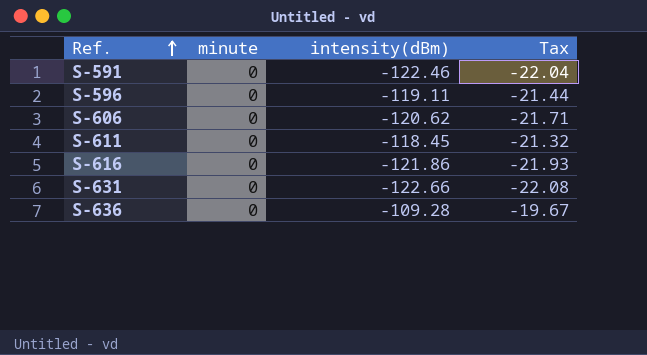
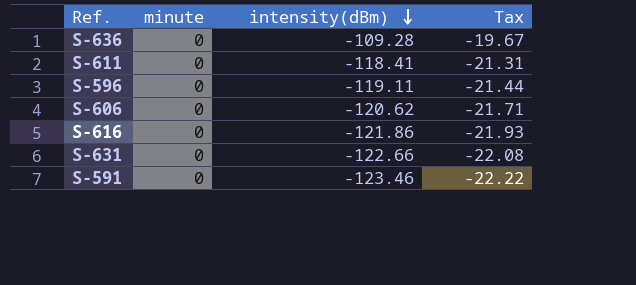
row order: Ref. ascending -> intensity(dBm) descending
S-611 | intensity(dBm): -118.45 -> -118.41
S-611 | Tax: -21.32 -> -21.31
S-591 | intensity(dBm): -122.46 -> -123.46
S-591 | Tax: -22.04 -> -22.22

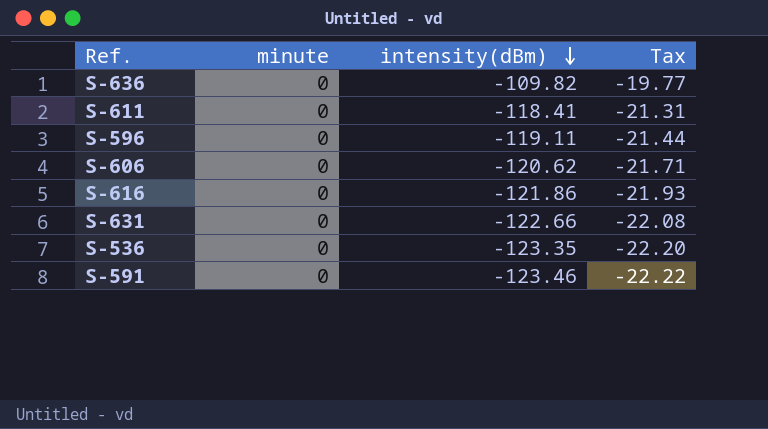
S-636 | intensity(dBm): -109.28 -> -109.82
S-636 | Tax: -19.67 -> -19.77
row S-536: none -> 0 | -123.35 | -22.20

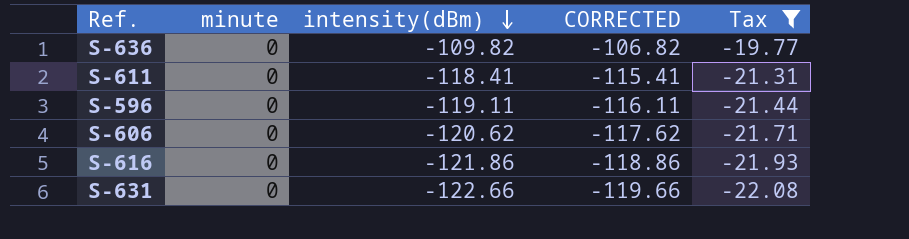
filter: none -> Tax >= -22.08
column CORRECTED | formula: none -> [intensity(dBm)] + 3

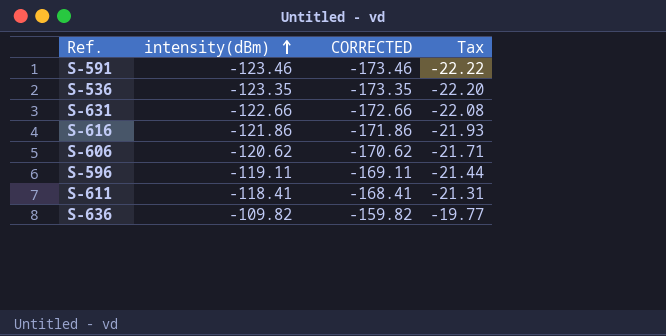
filter: Tax >= -22.08 -> none
row order: intensity(dBm) descending -> intensity(dBm) ascending
column minute | position: 2 -> none
column CORRECTED | formula: [intensity(dBm)] + 3 -> [intensity(dBm)] - 50

